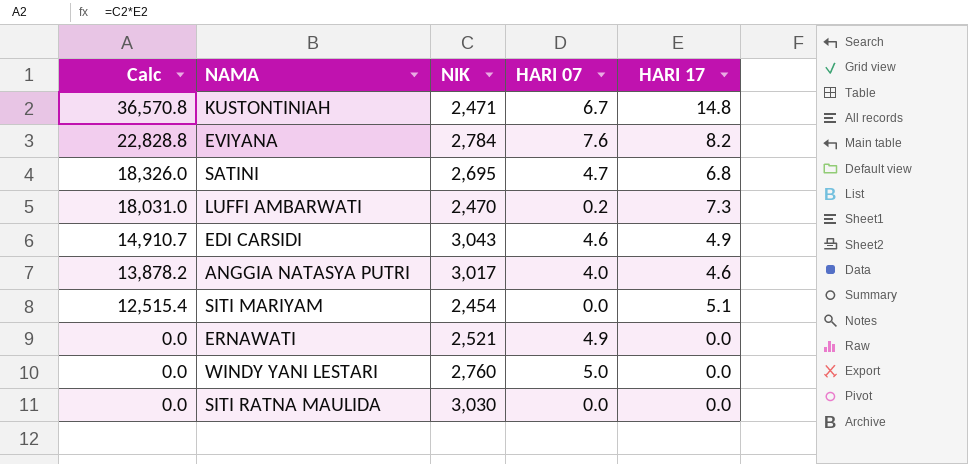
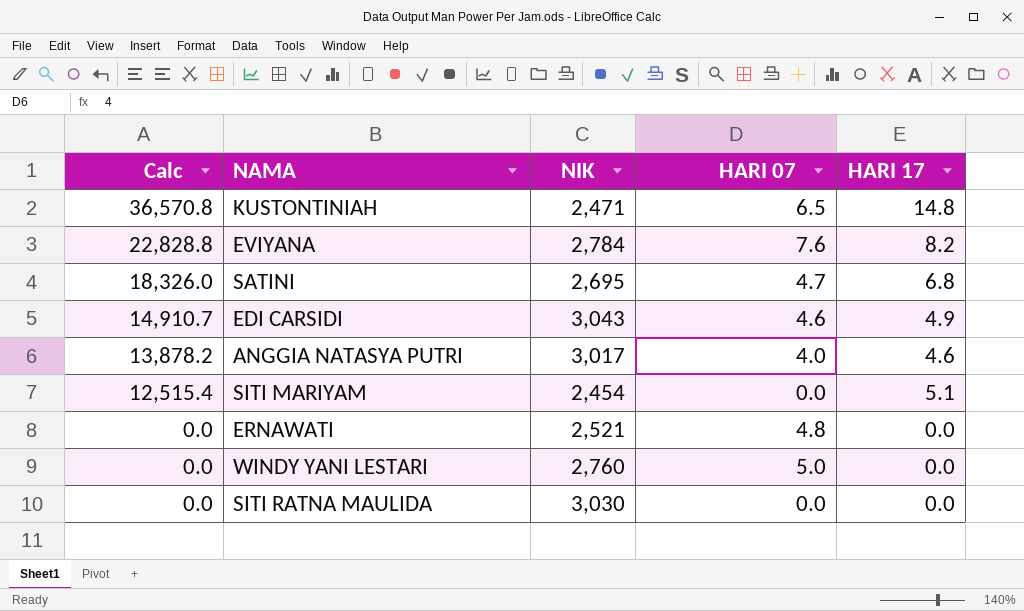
row LUFFI AMBARWATI: 18,031.0 | 2,470 | 0.2 | 7.3 -> none
KUSTONTINIAH | HARI 07: 6.7 -> 6.5
ERNAWATI | HARI 07: 4.9 -> 4.8

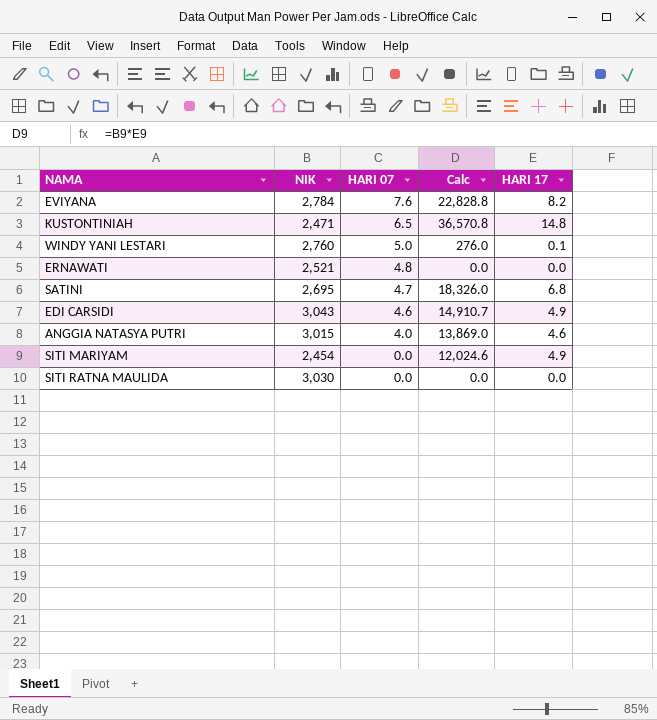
row order: Calc descending -> HARI 07 descending
column Calc | position: 1 -> 4
WINDY YANI LESTARI | Calc: 0.0 -> 276.0
WINDY YANI LESTARI | HARI 17: 0.0 -> 0.1
ANGGIA NATASYA PUTRI | NIK: 3,017 -> 3,015
ANGGIA NATASYA PUTRI | Calc: 13,878.2 -> 13,869.0
SITI MARIYAM | Calc: 12,515.4 -> 12,024.6
SITI MARIYAM | HARI 17: 5.1 -> 4.9

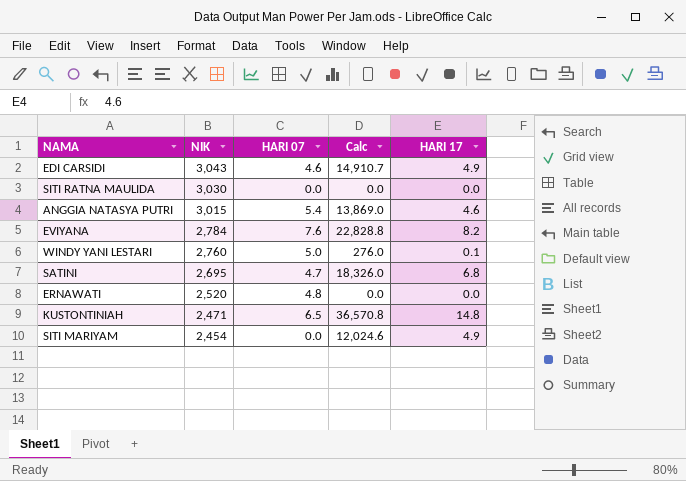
row order: HARI 07 descending -> NIK descending
ANGGIA NATASYA PUTRI | HARI 07: 4.0 -> 5.4
ERNAWATI | NIK: 2,521 -> 2,520

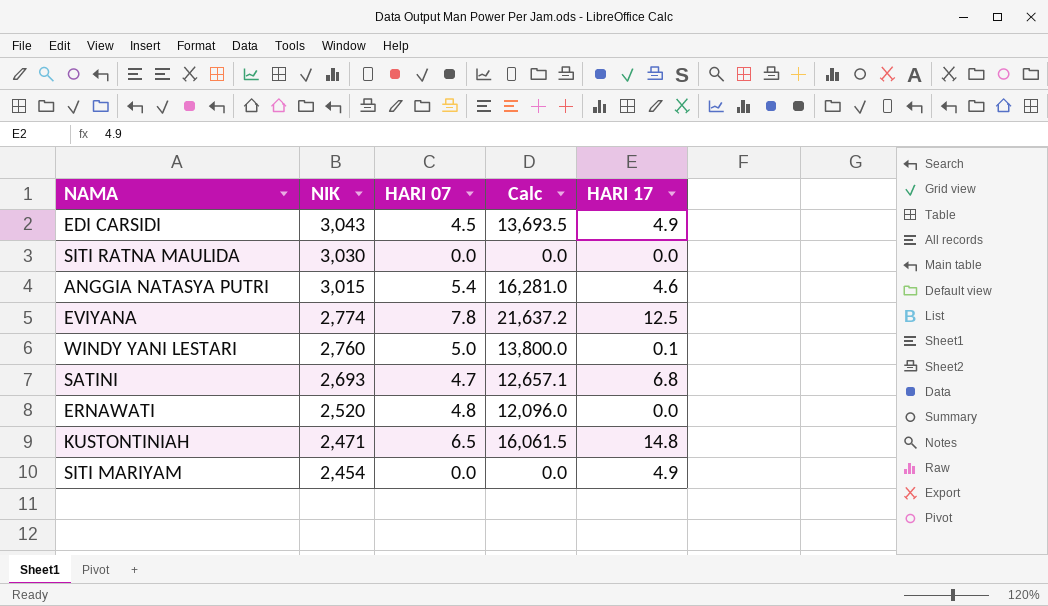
column Calc | formula: [NIK] * [HARI 17] -> [NIK] * [HARI 07]
EDI CARSIDI | HARI 07: 4.6 -> 4.5
EVIYANA | NIK: 2,784 -> 2,774
EVIYANA | HARI 07: 7.6 -> 7.8
EVIYANA | HARI 17: 8.2 -> 12.5
SATINI | NIK: 2,695 -> 2,693

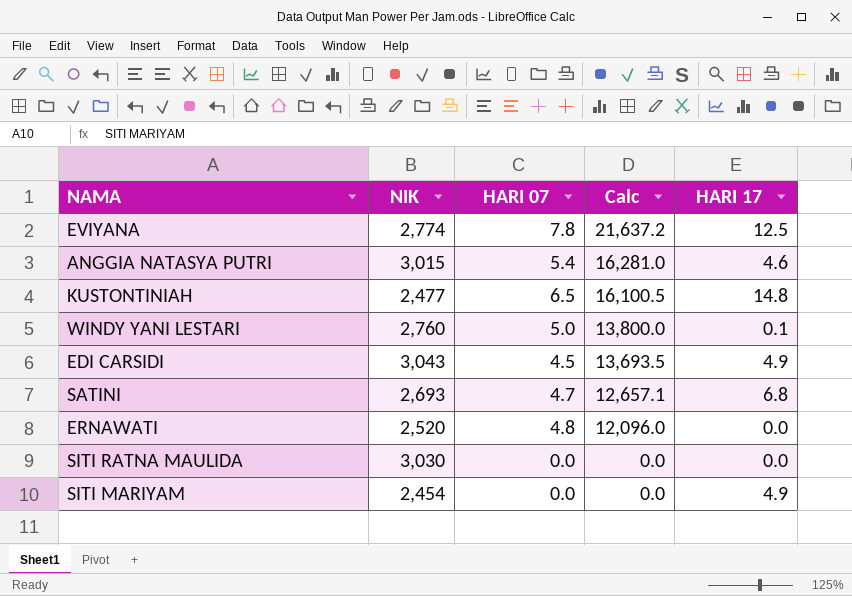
row order: NIK descending -> Calc descending
KUSTONTINIAH | NIK: 2,471 -> 2,477
KUSTONTINIAH | Calc: 16,061.5 -> 16,100.5

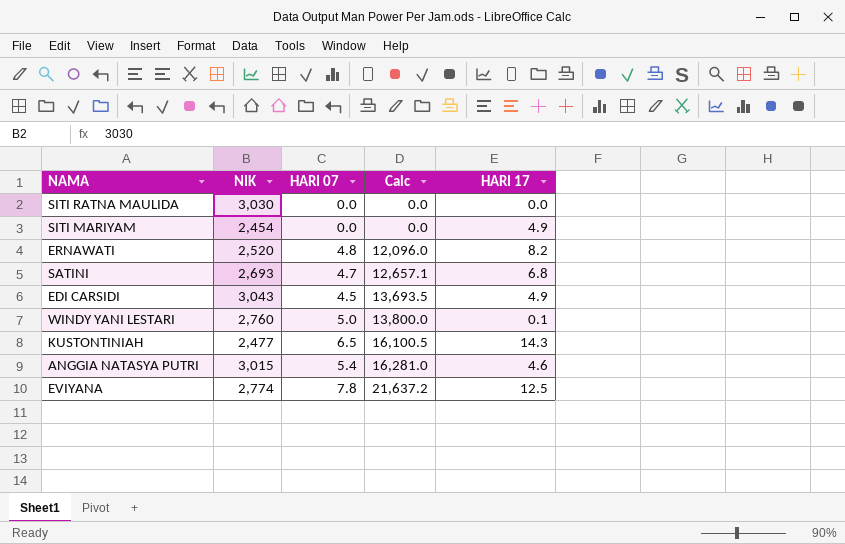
row order: Calc descending -> Calc ascending
ERNAWATI | HARI 17: 0.0 -> 8.2
KUSTONTINIAH | HARI 17: 14.8 -> 14.3

